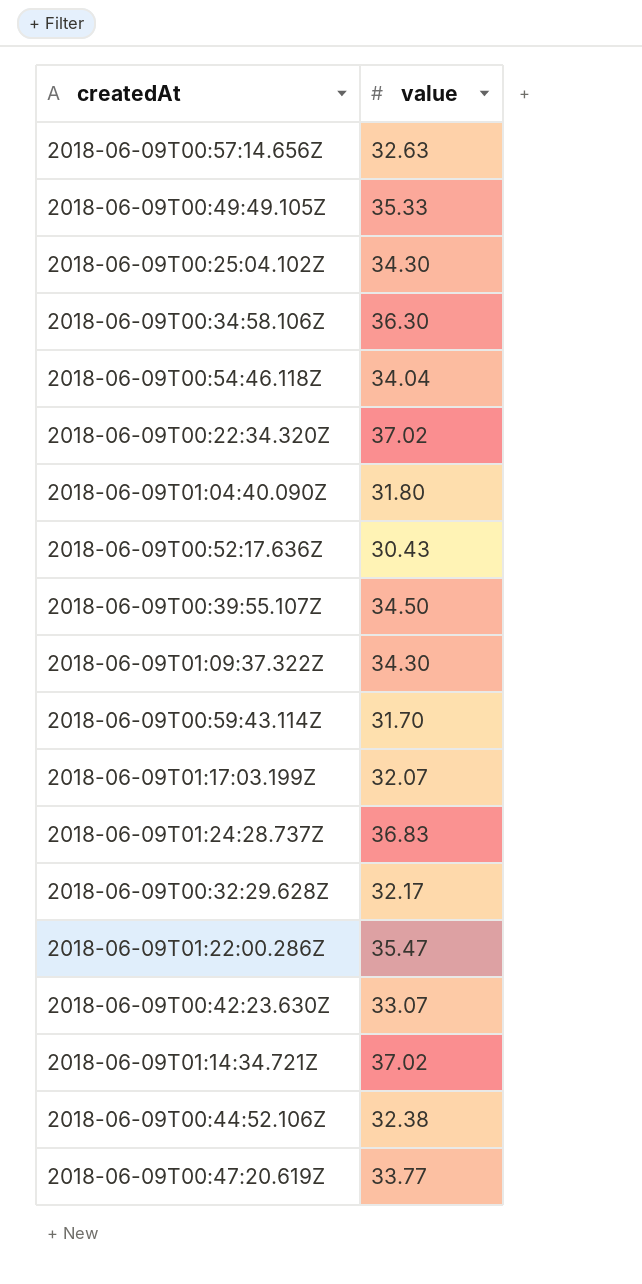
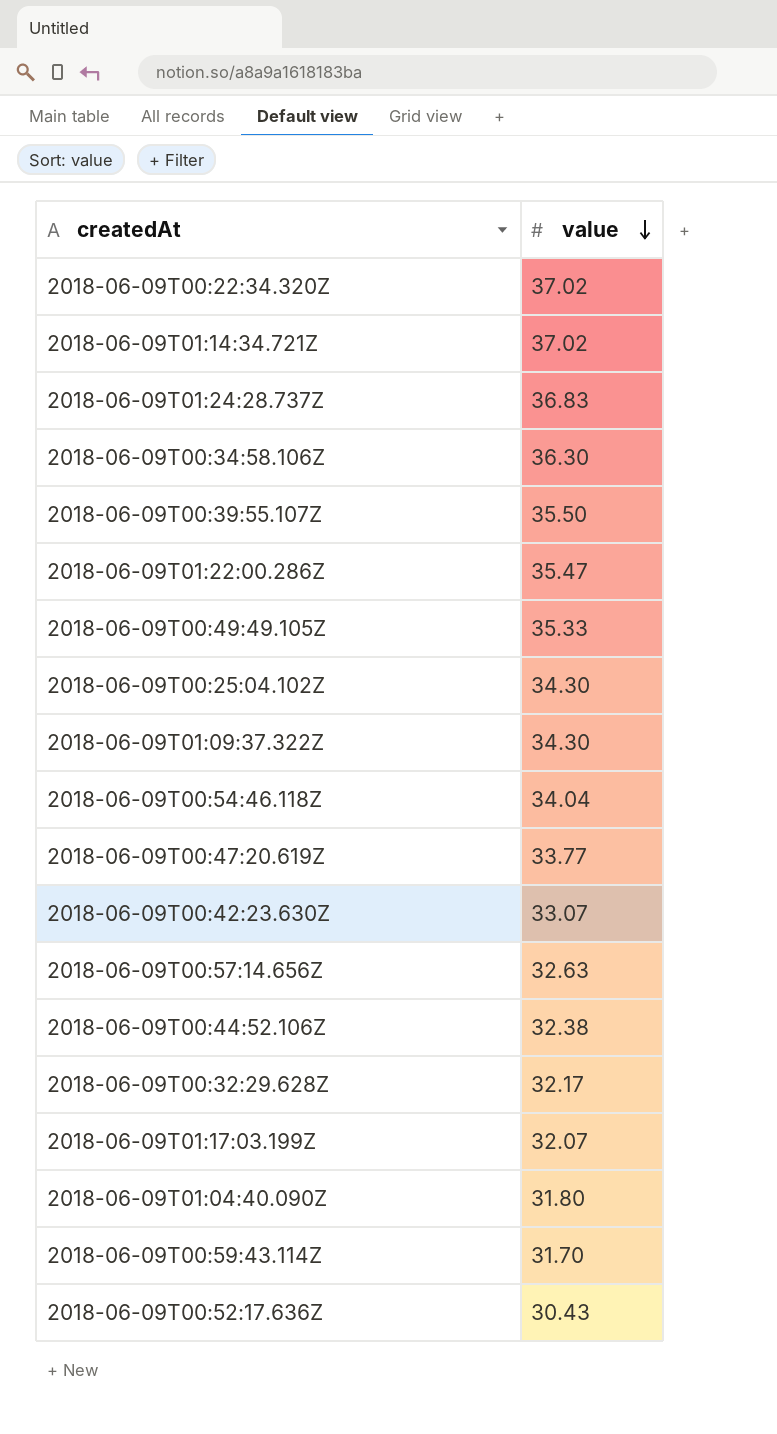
row order: none -> value descending
2018-06-09T00:39:55.107Z | value: 34.50 -> 35.50

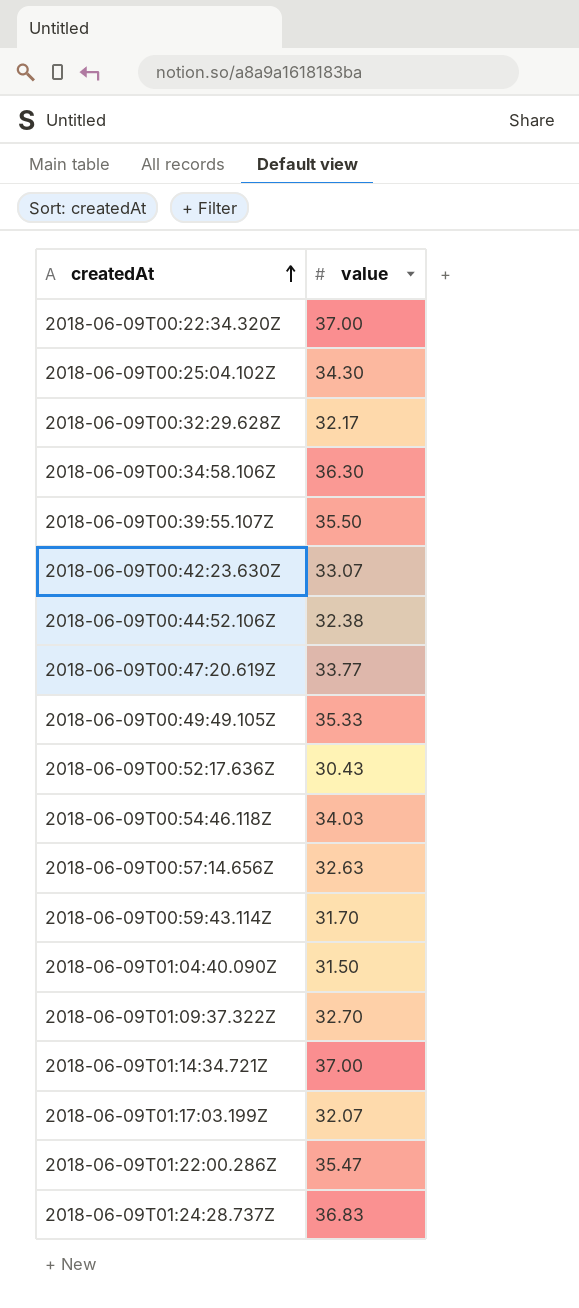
row order: value descending -> createdAt ascending
2018-06-09T00:22:34.320Z | value: 37.02 -> 37.00
2018-06-09T00:54:46.118Z | value: 34.04 -> 34.03
2018-06-09T01:04:40.090Z | value: 31.80 -> 31.50
2018-06-09T01:09:37.322Z | value: 34.30 -> 32.70
2018-06-09T01:14:34.721Z | value: 37.02 -> 37.00

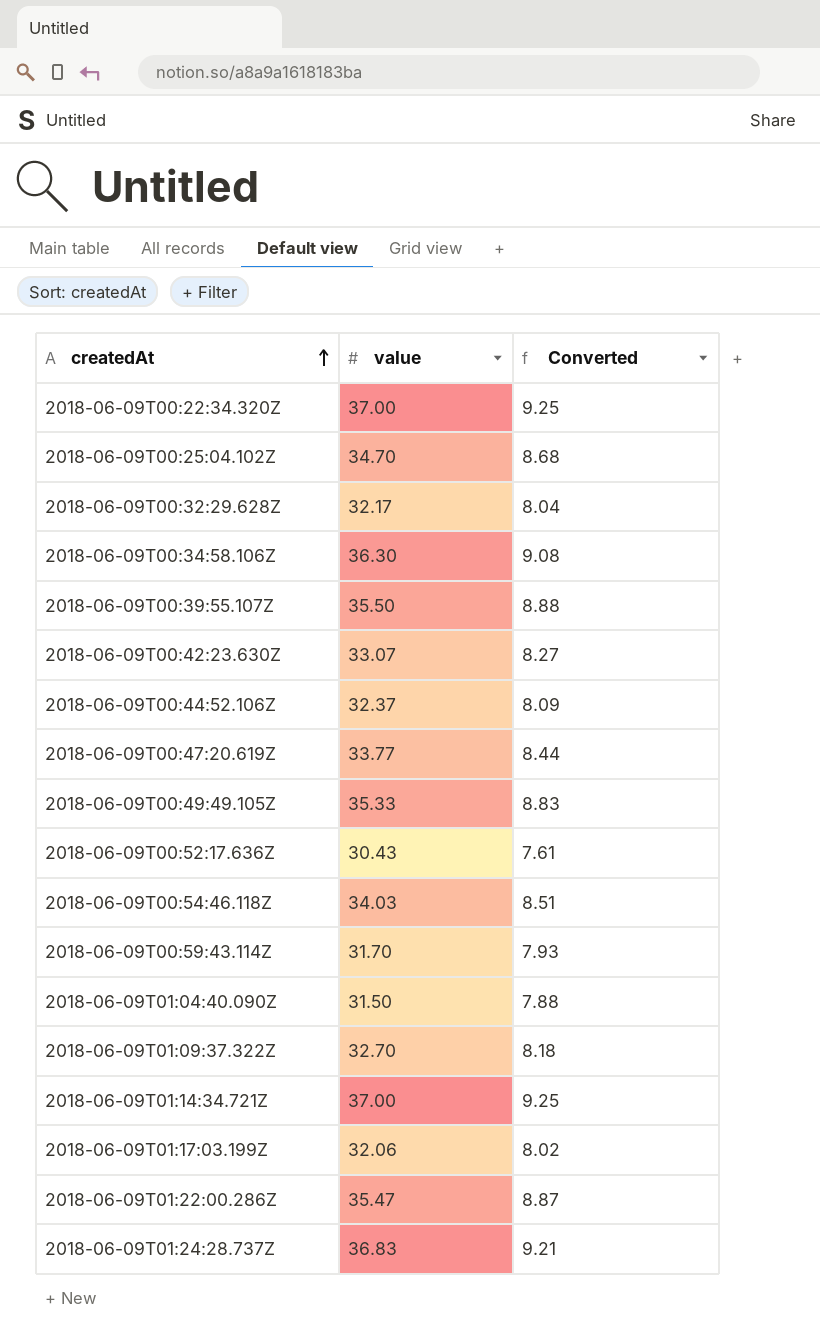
column Converted | formula: none -> [value] * 0.25
row 2018-06-09T00:57:14.656Z: 32.63 -> none
2018-06-09T00:25:04.102Z | value: 34.30 -> 34.70
2018-06-09T00:44:52.106Z | value: 32.38 -> 32.37
2018-06-09T01:17:03.199Z | value: 32.07 -> 32.06

